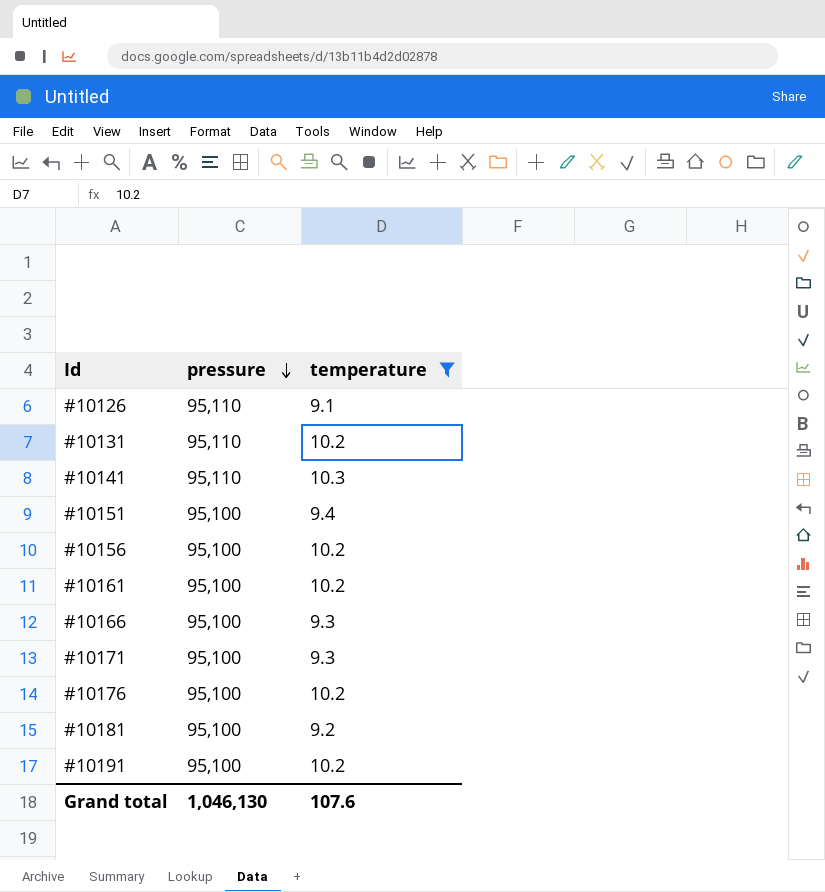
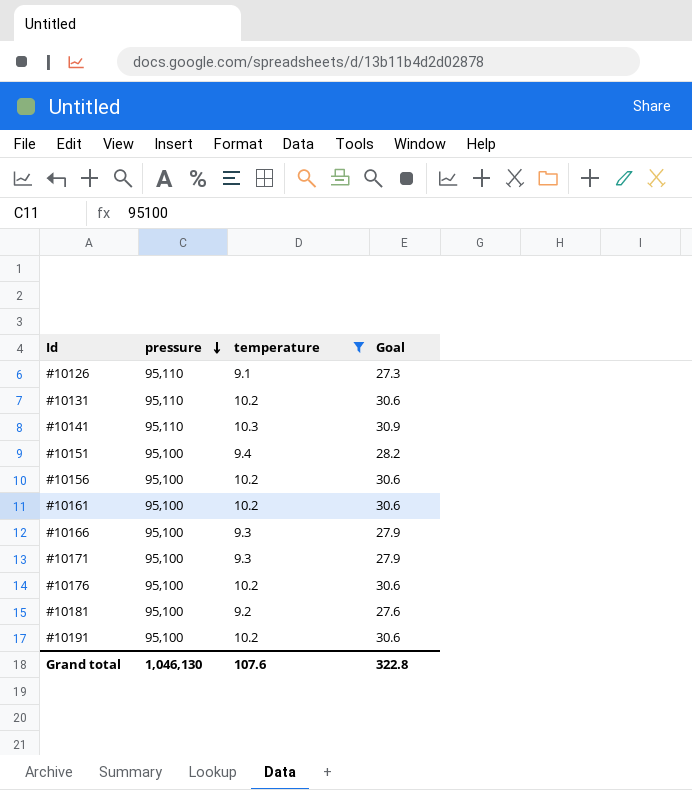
column Goal | formula: none -> [temperature] * 3

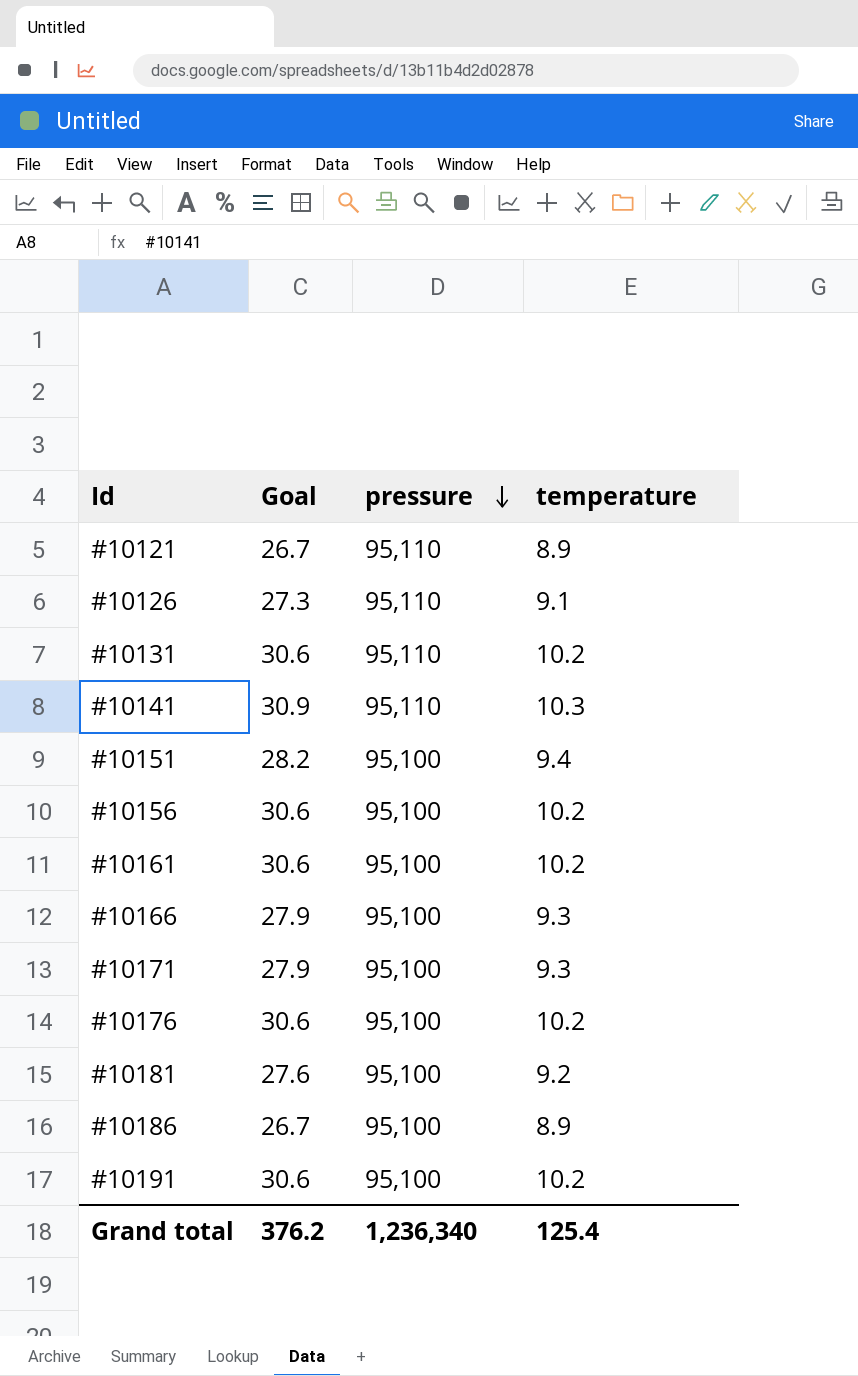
filter: temperature != 8.9 -> none
column Goal | position: 4 -> 2
Grand total | Goal: 322.8 -> 376.2
Grand total | pressure: 1,046,130 -> 1,236,340
Grand total | temperature: 107.6 -> 125.4

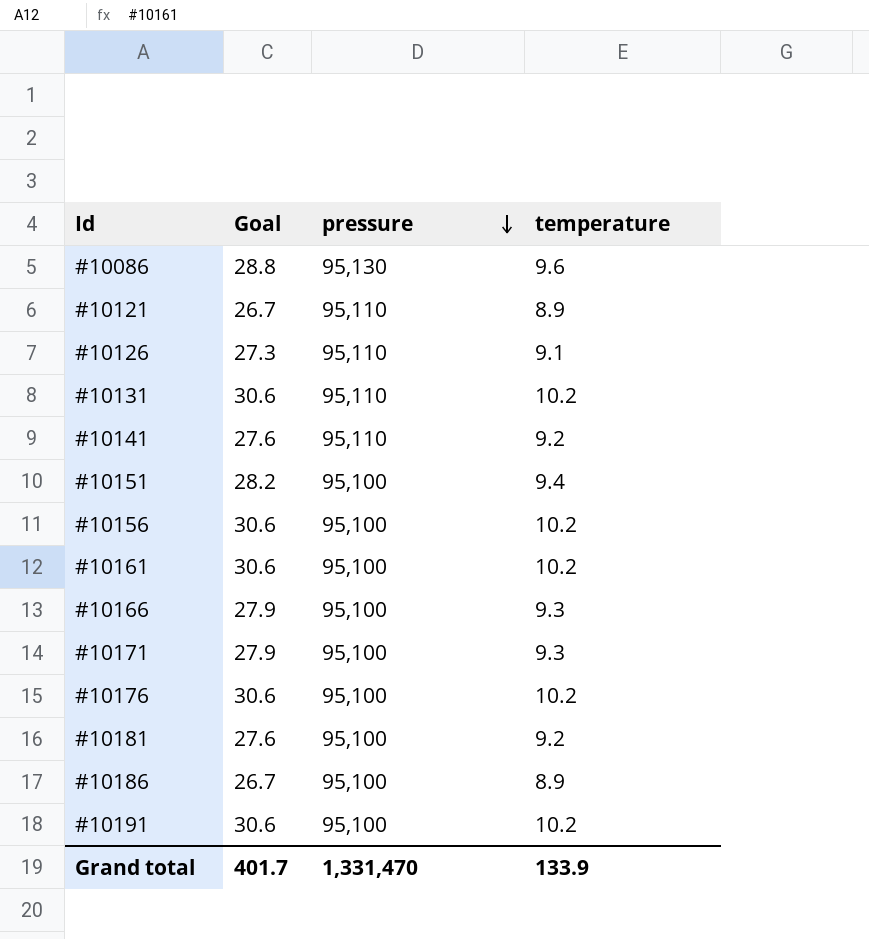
row #10086: none -> 28.8 | 95,130 | 9.6
#10141 | Goal: 30.9 -> 27.6
#10141 | temperature: 10.3 -> 9.2
Grand total | Goal: 376.2 -> 401.7
Grand total | pressure: 1,236,340 -> 1,331,470
Grand total | temperature: 125.4 -> 133.9

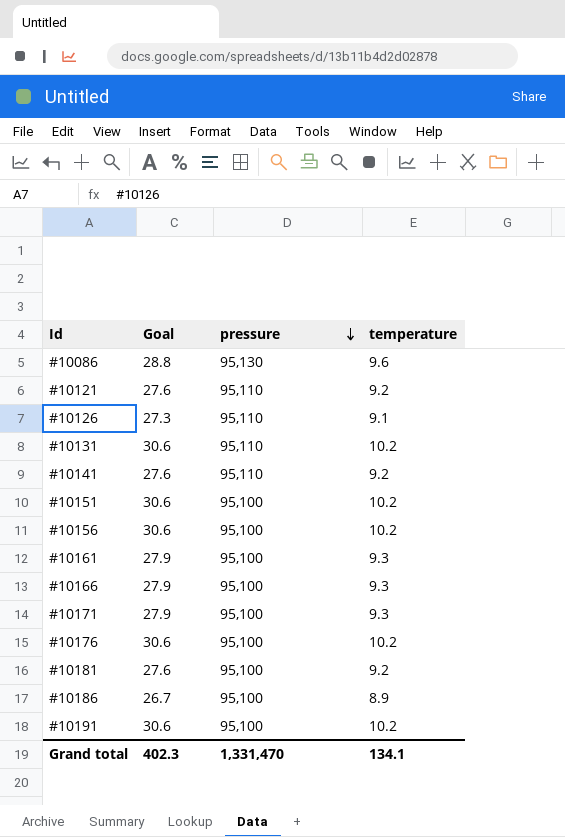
#10121 | Goal: 26.7 -> 27.6
#10121 | temperature: 8.9 -> 9.2
#10151 | Goal: 28.2 -> 30.6
#10151 | temperature: 9.4 -> 10.2
#10161 | Goal: 30.6 -> 27.9
#10161 | temperature: 10.2 -> 9.3
Grand total | Goal: 401.7 -> 402.3
Grand total | temperature: 133.9 -> 134.1

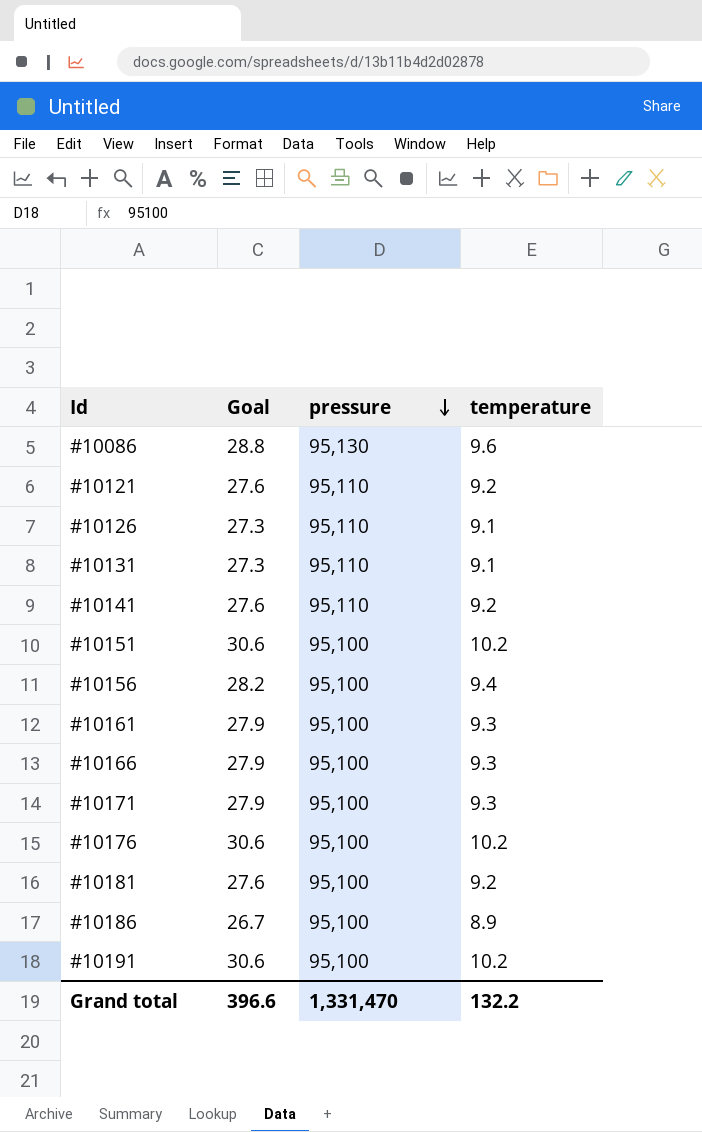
#10131 | Goal: 30.6 -> 27.3
#10131 | temperature: 10.2 -> 9.1
#10156 | Goal: 30.6 -> 28.2
#10156 | temperature: 10.2 -> 9.4
Grand total | Goal: 402.3 -> 396.6
Grand total | temperature: 134.1 -> 132.2

